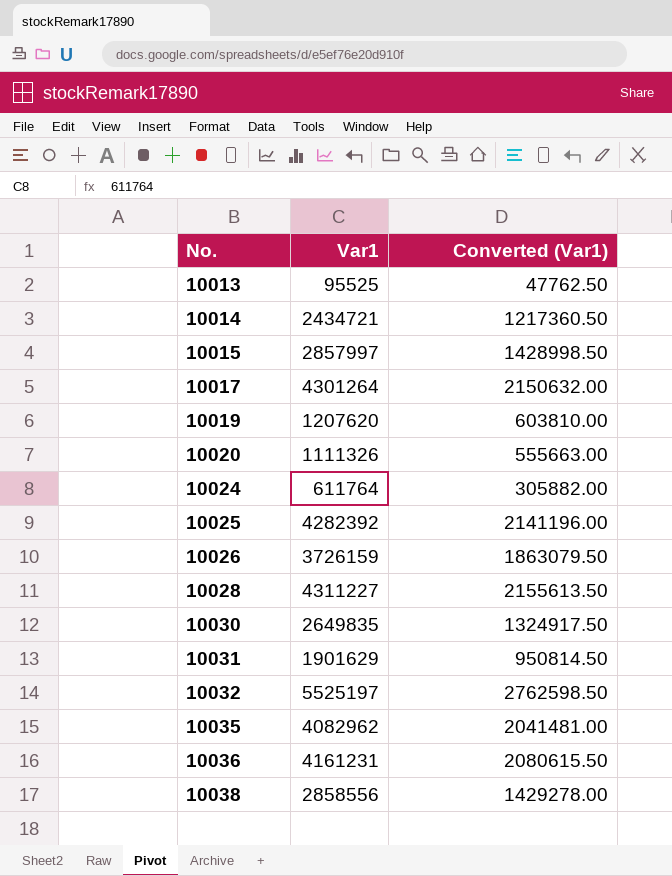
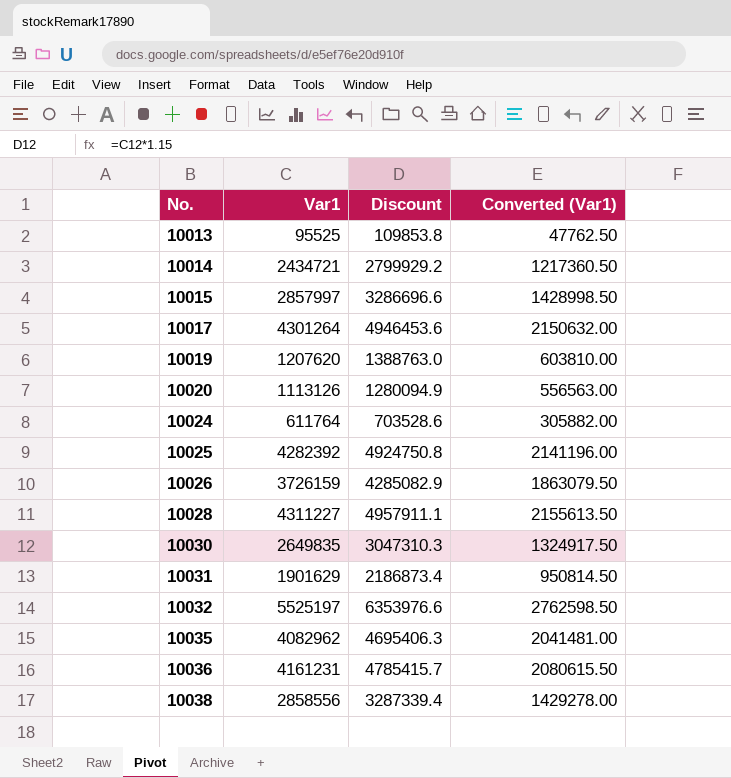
column Discount | formula: none -> [Var1] * 1.15
10020 | Var1: 1111326 -> 1113126
10020 | Converted (Var1): 555663.00 -> 556563.00

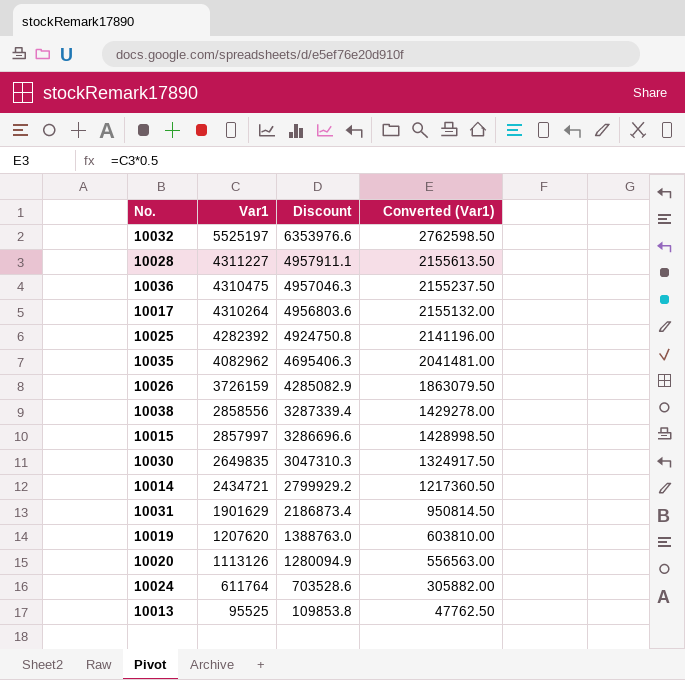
row order: No. ascending -> Var1 descending
10036 | Var1: 4161231 -> 4310475
10036 | Discount: 4785415.7 -> 4957046.3
10036 | Converted (Var1): 2080615.50 -> 2155237.50
10017 | Var1: 4301264 -> 4310264
10017 | Discount: 4946453.6 -> 4956803.6
10017 | Converted (Var1): 2150632.00 -> 2155132.00

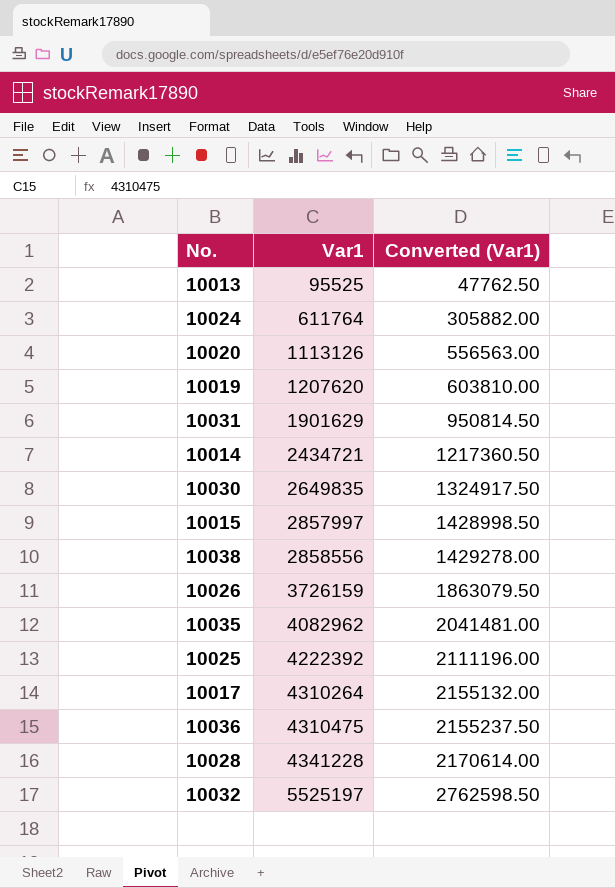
row order: Var1 descending -> Var1 ascending
column Discount | formula: [Var1] * 1.15 -> none
10025 | Var1: 4282392 -> 4222392
10025 | Converted (Var1): 2141196.00 -> 2111196.00
10028 | Var1: 4311227 -> 4341228
10028 | Converted (Var1): 2155613.50 -> 2170614.00

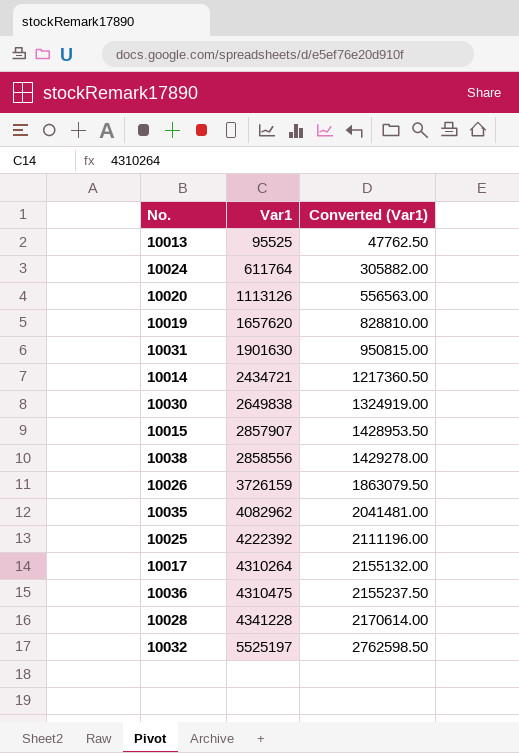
10019 | Var1: 1207620 -> 1657620
10019 | Converted (Var1): 603810.00 -> 828810.00
10031 | Var1: 1901629 -> 1901630
10031 | Converted (Var1): 950814.50 -> 950815.00
10030 | Var1: 2649835 -> 2649838
10030 | Converted (Var1): 1324917.50 -> 1324919.00
10015 | Var1: 2857997 -> 2857907
10015 | Converted (Var1): 1428998.50 -> 1428953.50

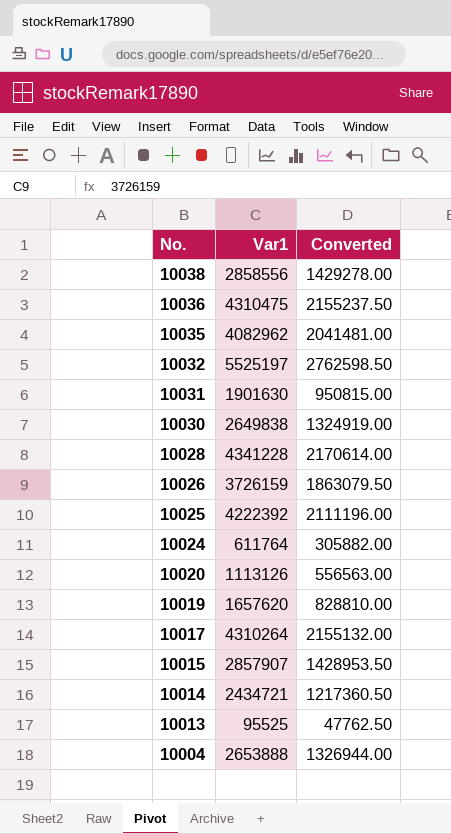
row order: Var1 ascending -> No. descending
column name: Converted (Var1) -> Converted
row 10004: none -> 2653888 | 1326944.00

